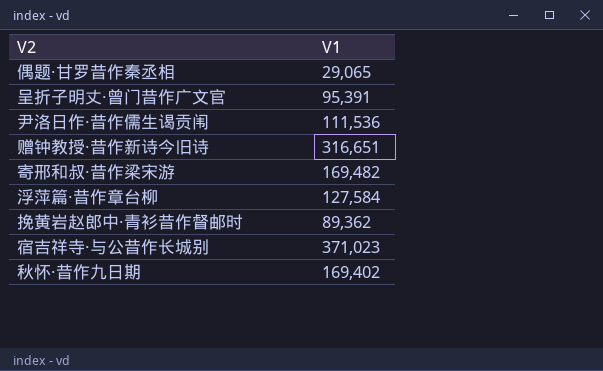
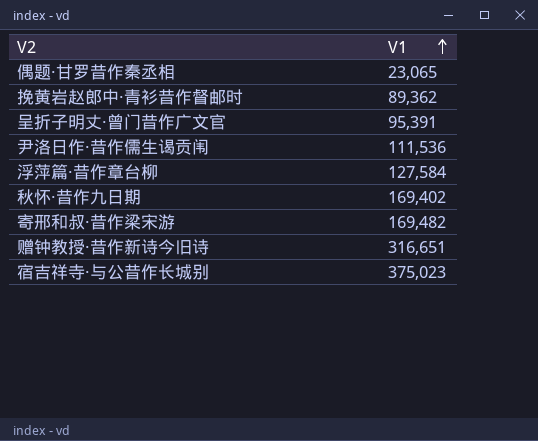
row order: none -> V1 ascending
偶题·甘罗昔作秦丞相 | V1: 29,065 -> 23,065
宿吉祥寺·与公昔作长城别 | V1: 371,023 -> 375,023

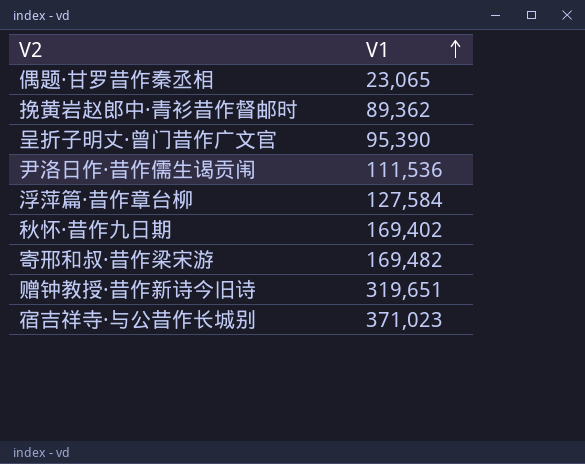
呈折子明丈·曾门昔作广文官 | V1: 95,391 -> 95,390
赠钟教授·昔作新诗今旧诗 | V1: 316,651 -> 319,651
宿吉祥寺·与公昔作长城别 | V1: 375,023 -> 371,023

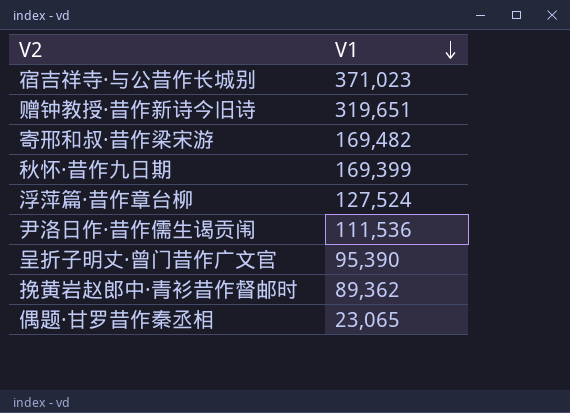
row order: V1 ascending -> V1 descending
秋怀·昔作九日期 | V1: 169,402 -> 169,399
浮萍篇·昔作章台柳 | V1: 127,584 -> 127,524

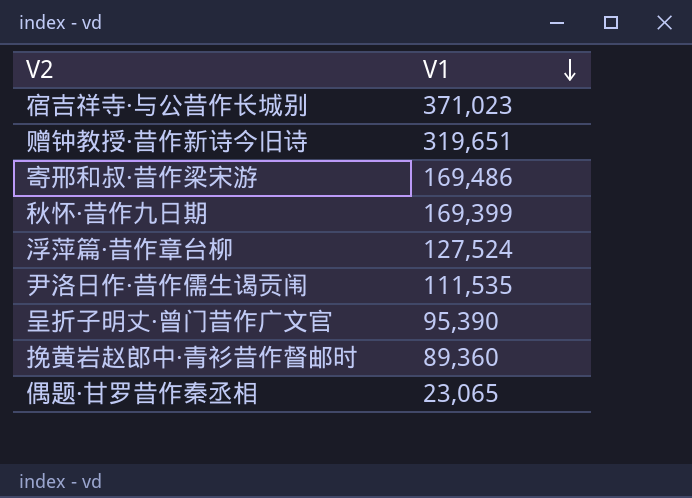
寄邢和叔·昔作梁宋游 | V1: 169,482 -> 169,486
尹洛日作·昔作儒生谒贡闱 | V1: 111,536 -> 111,535
挽黄岩赵郎中·青衫昔作督邮时 | V1: 89,362 -> 89,360

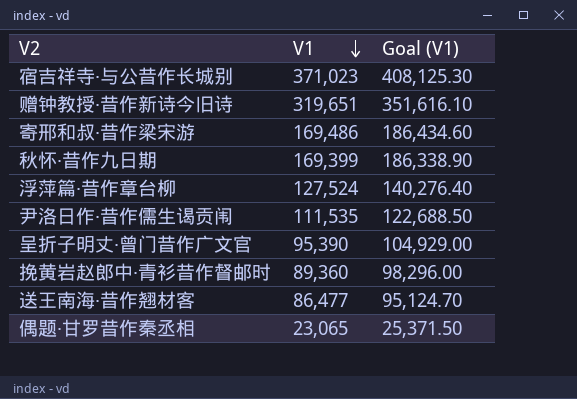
column Goal (V1) | formula: none -> [V1] * 1.1
row 送王南海·昔作翘材客: none -> 86,477 | 95,124.70

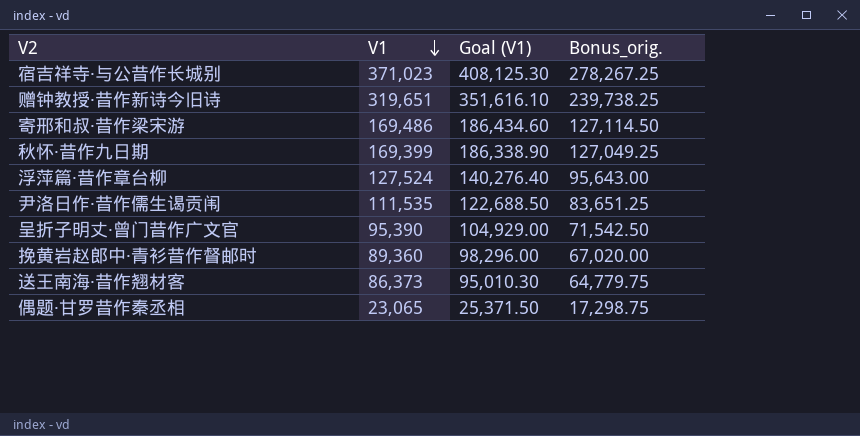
column Bonus_orig. | formula: none -> [V1] * 0.75
送王南海·昔作翘材客 | V1: 86,477 -> 86,373
送王南海·昔作翘材客 | Goal (V1): 95,124.70 -> 95,010.30

